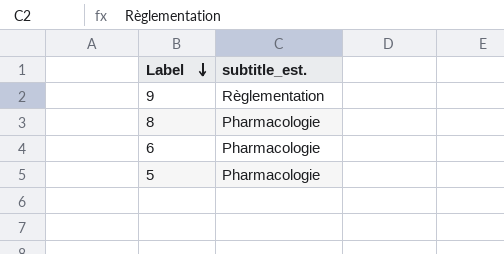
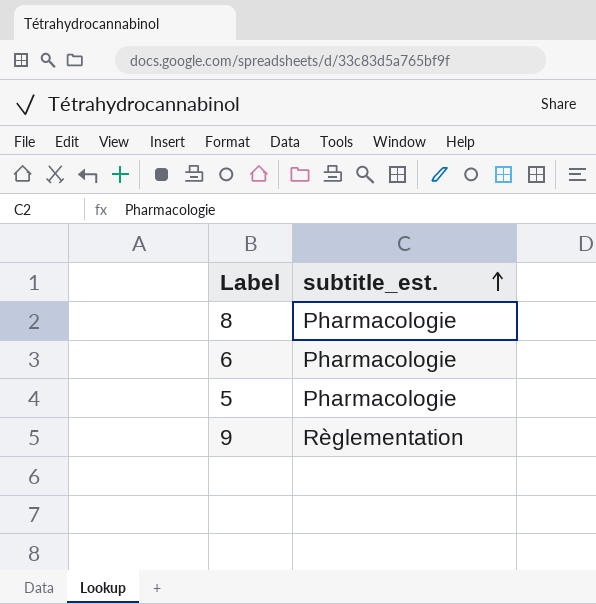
row order: Label descending -> subtitle_est. ascending

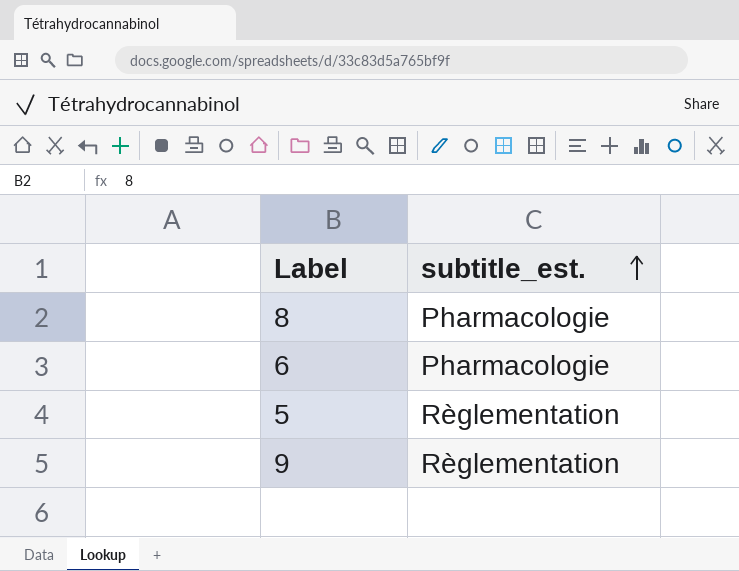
5 | subtitle_est.: Pharmacologie -> Règlementation

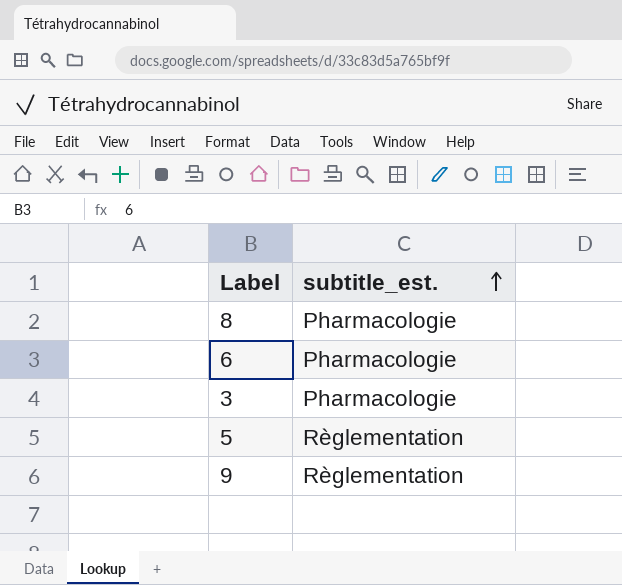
row 3: none -> Pharmacologie

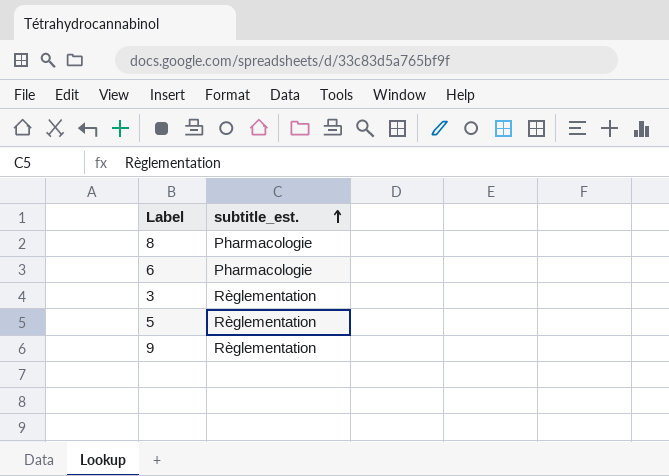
3 | subtitle_est.: Pharmacologie -> Règlementation

